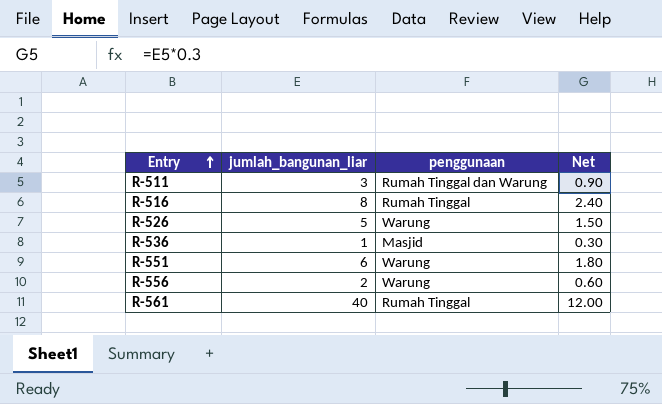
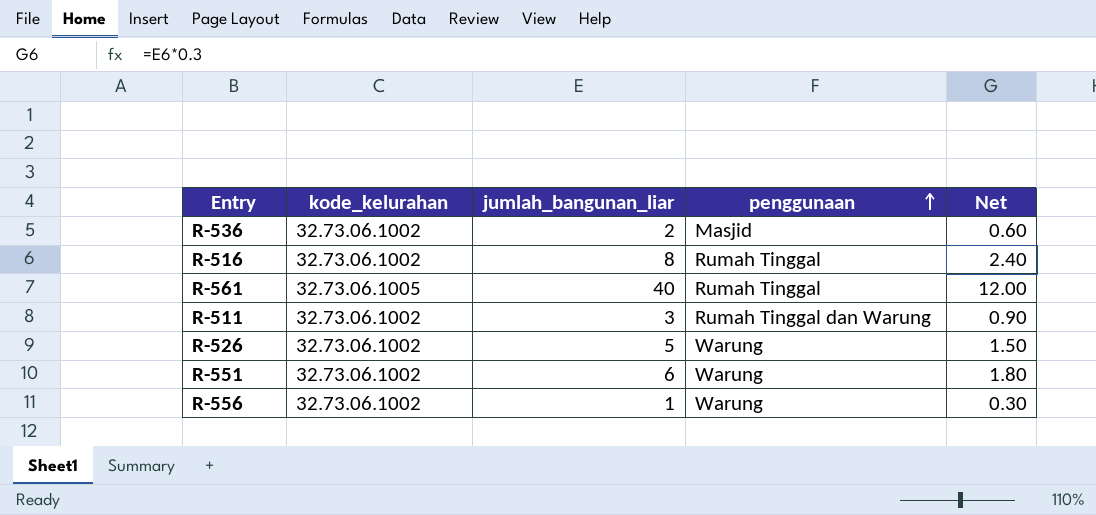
row order: Entry ascending -> penggunaan ascending
column kode_kelurahan | position: none -> 2
R-536 | jumlah_bangunan_liar: 1 -> 2
R-536 | Net: 0.30 -> 0.60
R-556 | jumlah_bangunan_liar: 2 -> 1
R-556 | Net: 0.60 -> 0.30

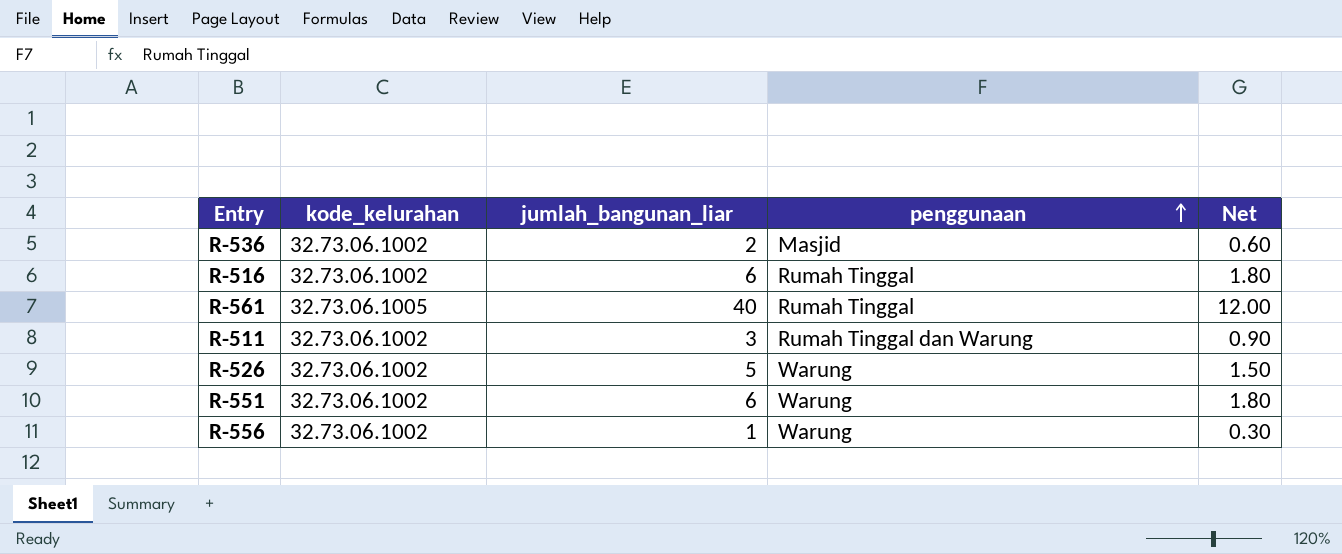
R-516 | jumlah_bangunan_liar: 8 -> 6
R-516 | Net: 2.40 -> 1.80

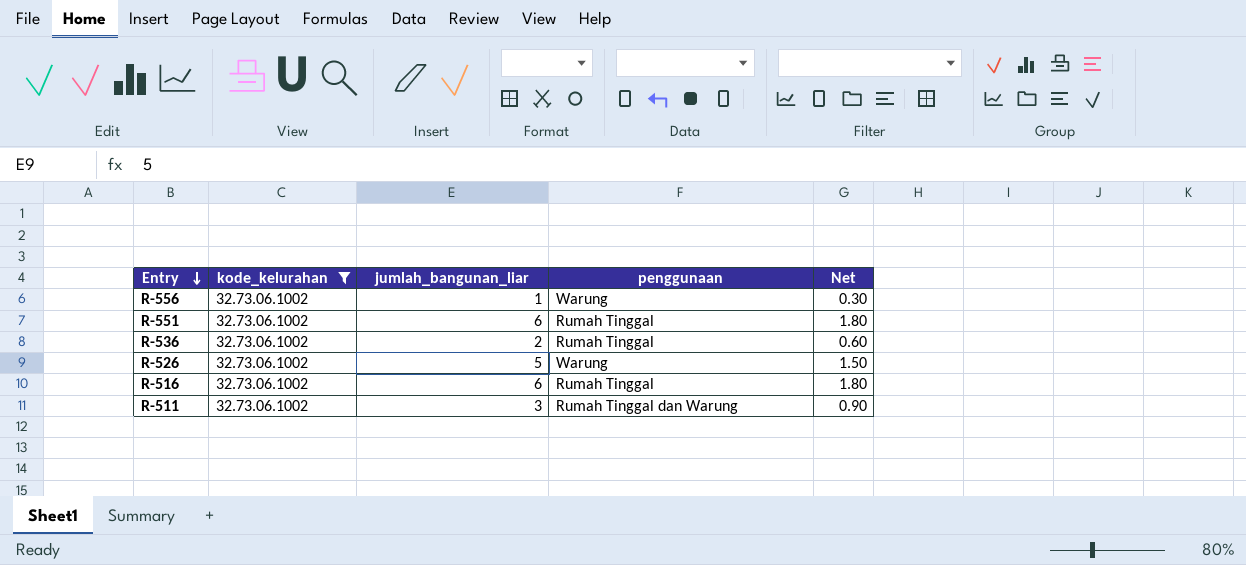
filter: none -> kode_kelurahan = 32.73.06.1002
row order: penggunaan ascending -> Entry descending
R-551 | penggunaan: Warung -> Rumah Tinggal
R-536 | penggunaan: Masjid -> Rumah Tinggal

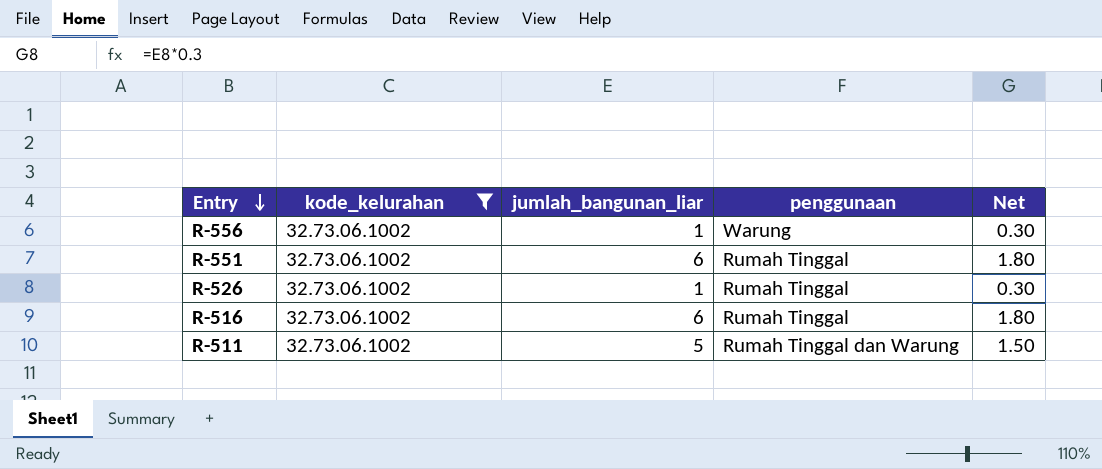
row R-536: 32.73.06.1002 | 2 | Rumah Tinggal | 0.60 -> none
R-526 | jumlah_bangunan_liar: 5 -> 1
R-526 | penggunaan: Warung -> Rumah Tinggal
R-526 | Net: 1.50 -> 0.30
R-511 | jumlah_bangunan_liar: 3 -> 5
R-511 | Net: 0.90 -> 1.50

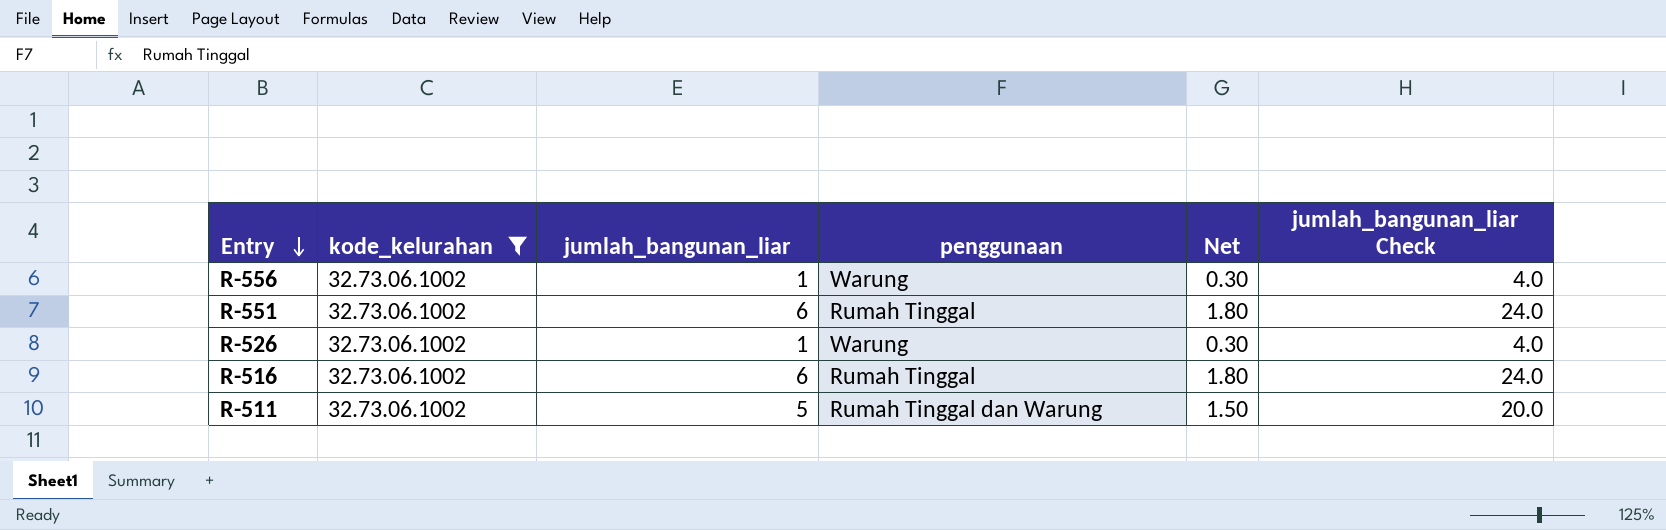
column jumlah_bangunan_liar Check | formula: none -> [jumlah_bangunan_liar] * 4
R-526 | penggunaan: Rumah Tinggal -> Warung

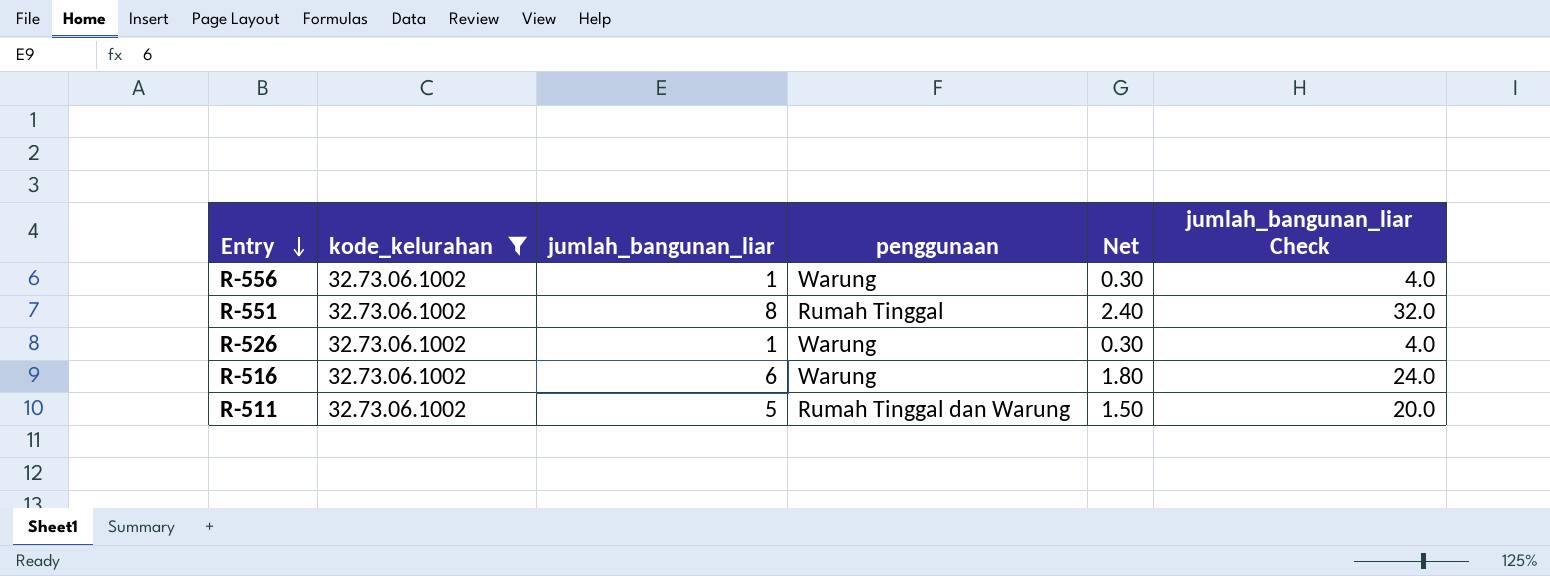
R-551 | jumlah_bangunan_liar: 6 -> 8
R-551 | Net: 1.80 -> 2.40
R-551 | jumlah_bangunan_liar Check: 24.0 -> 32.0
R-516 | penggunaan: Rumah Tinggal -> Warung

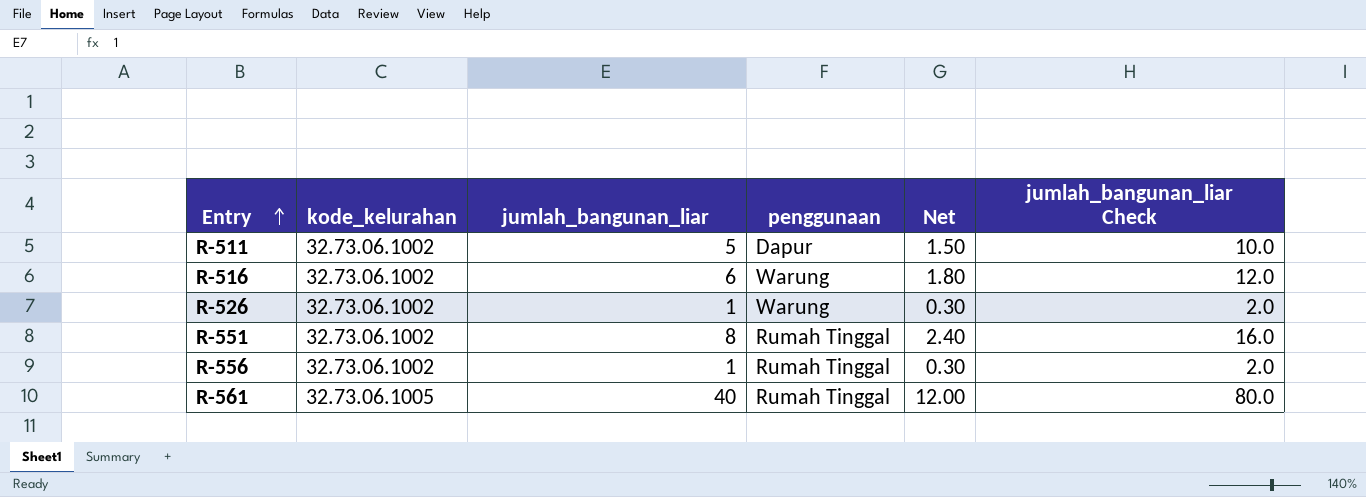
filter: kode_kelurahan = 32.73.06.1002 -> none
row order: Entry descending -> Entry ascending
column jumlah_bangunan_liar Check | formula: [jumlah_bangunan_liar] * 4 -> [jumlah_bangunan_liar] * 2
R-511 | penggunaan: Rumah Tinggal dan Warung -> Dapur
R-556 | penggunaan: Warung -> Rumah Tinggal

